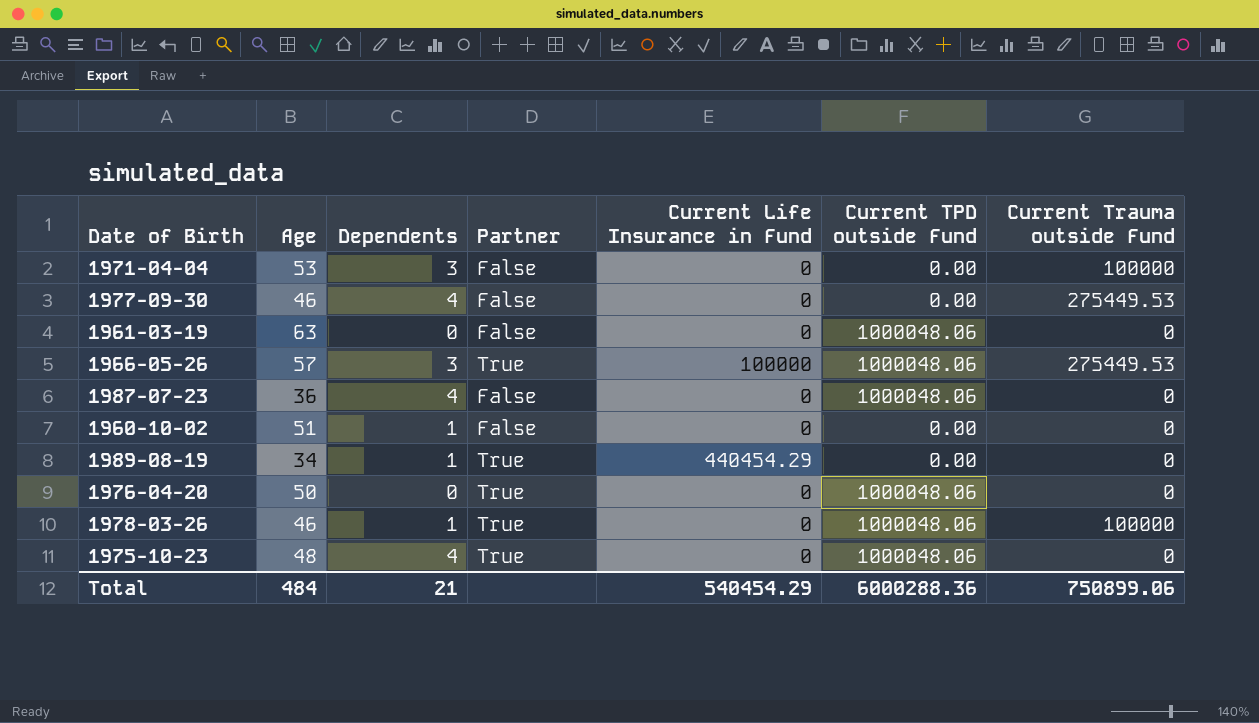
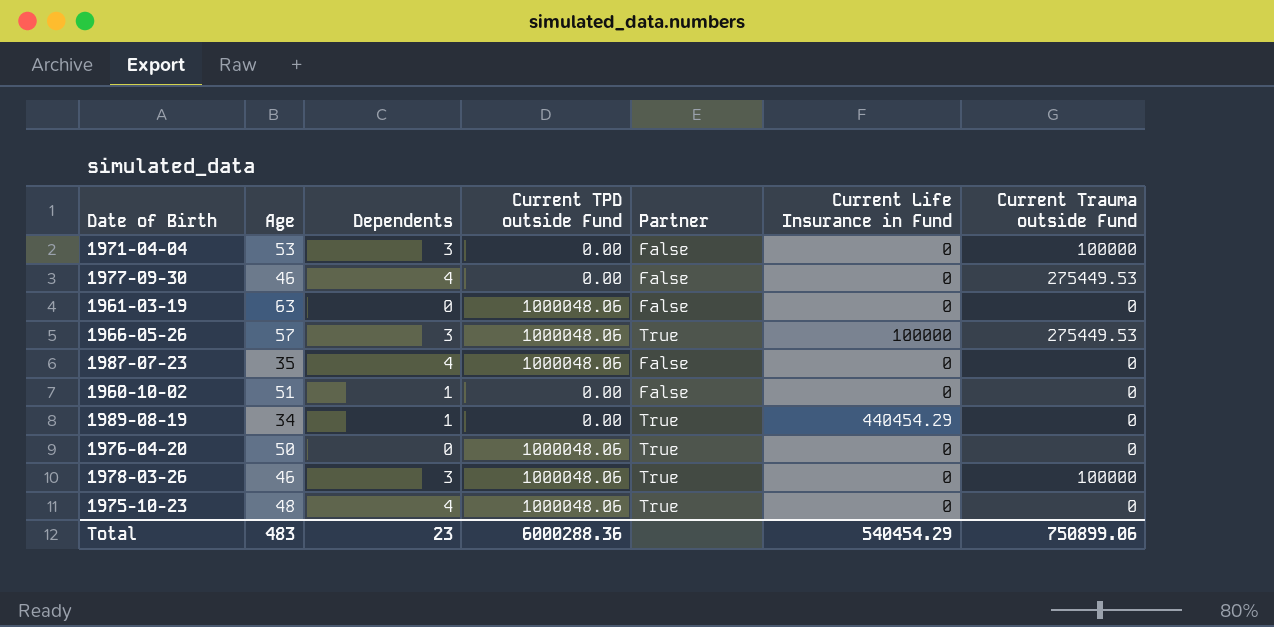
column Current TPD outside Fund | position: 6 -> 4
1987-07-23 | Age: 36 -> 35
1978-03-26 | Dependents: 1 -> 3
Total | Age: 484 -> 483
Total | Dependents: 21 -> 23

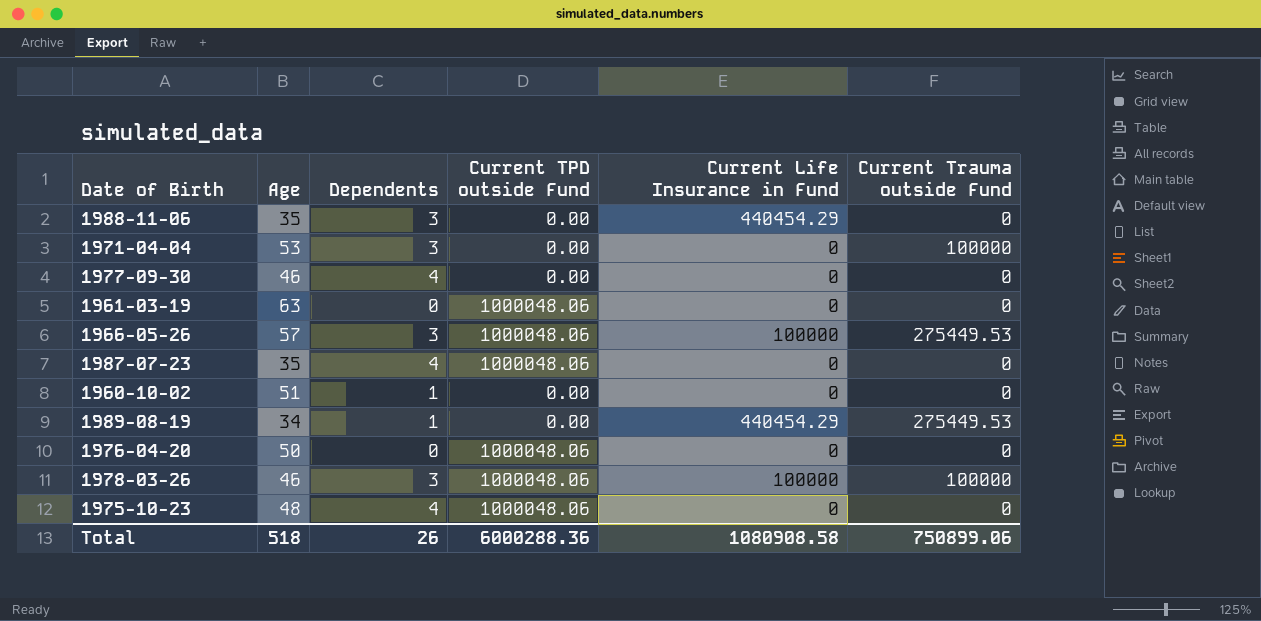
column Partner | position: 5 -> none
row 1988-11-06: none -> 35 | 3 | 0.00 | 440454.29 | 0
1977-09-30 | Current Trauma outside Fund: 275449.53 -> 0
1989-08-19 | Current Trauma outside Fund: 0 -> 275449.53
1978-03-26 | Current Life Insurance in Fund: 0 -> 100000
Total | Age: 483 -> 518
Total | Dependents: 23 -> 26
Total | Current Life Insurance in Fund: 540454.29 -> 1080908.58

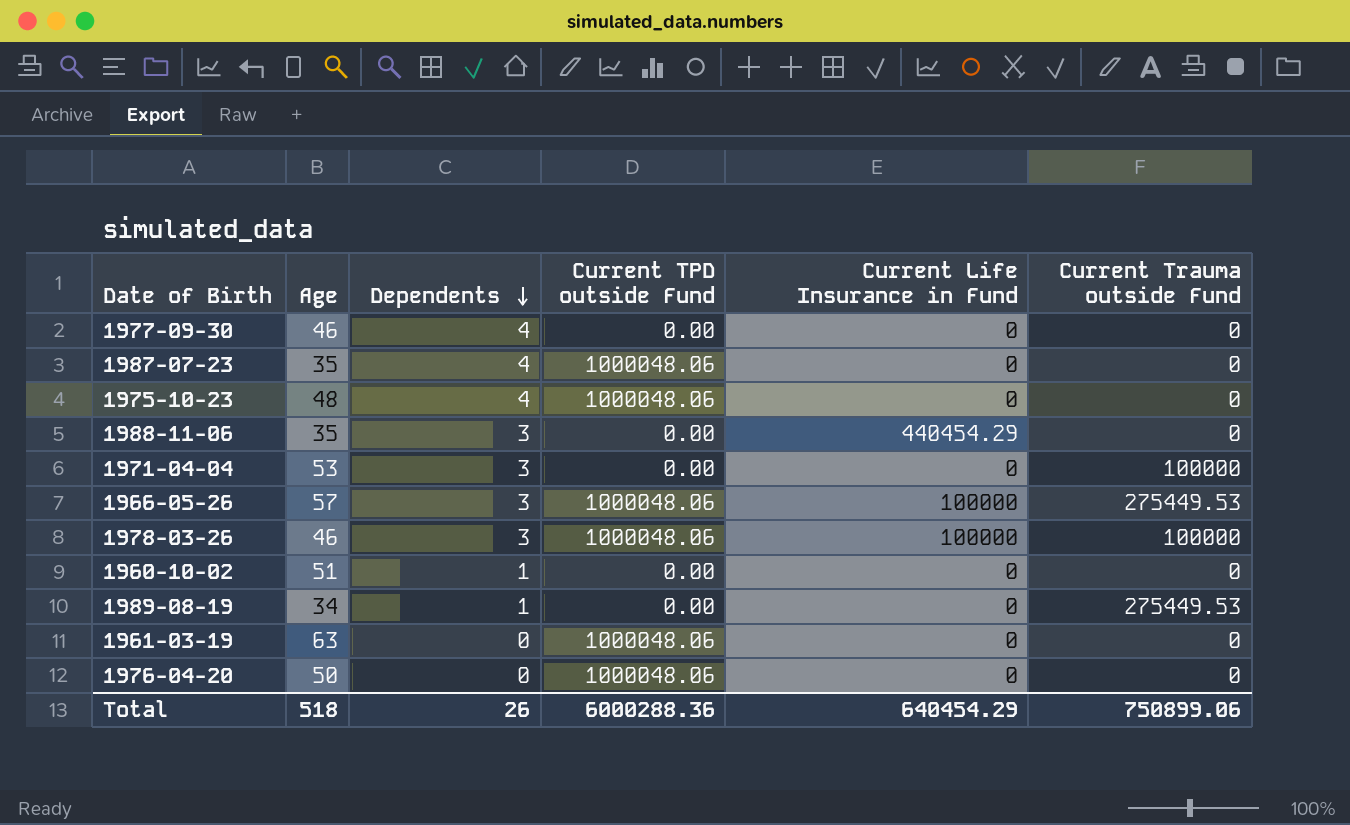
row order: none -> Dependents descending
1989-08-19 | Current Life Insurance in Fund: 440454.29 -> 0
Total | Current Life Insurance in Fund: 1080908.58 -> 640454.29

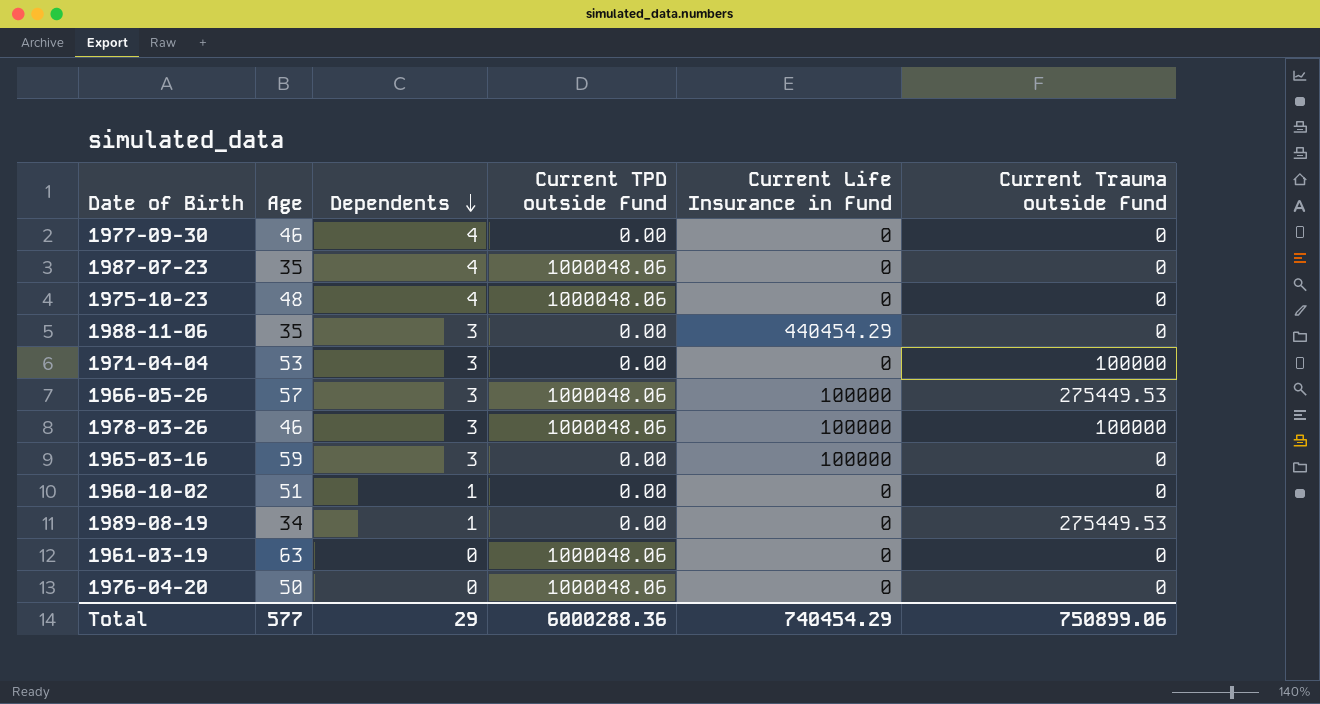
row 1965-03-16: none -> 59 | 3 | 0.00 | 100000 | 0
Total | Age: 518 -> 577
Total | Dependents: 26 -> 29
Total | Current Life Insurance in Fund: 640454.29 -> 740454.29

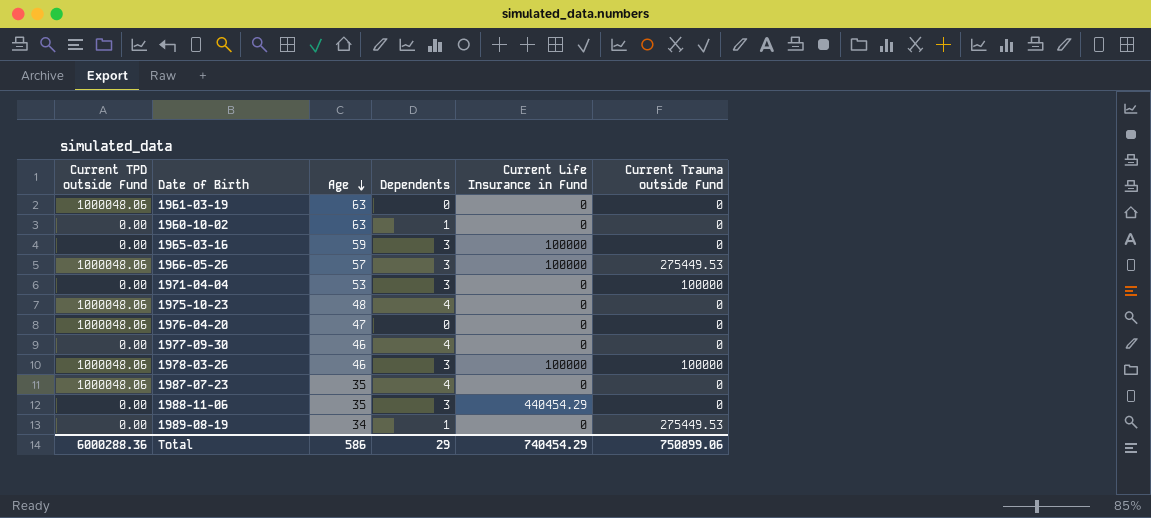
row order: Dependents descending -> Age descending
column Current TPD outside Fund | position: 4 -> 1
1960-10-02 | Age: 51 -> 63
1976-04-20 | Age: 50 -> 47
Total | Age: 577 -> 586

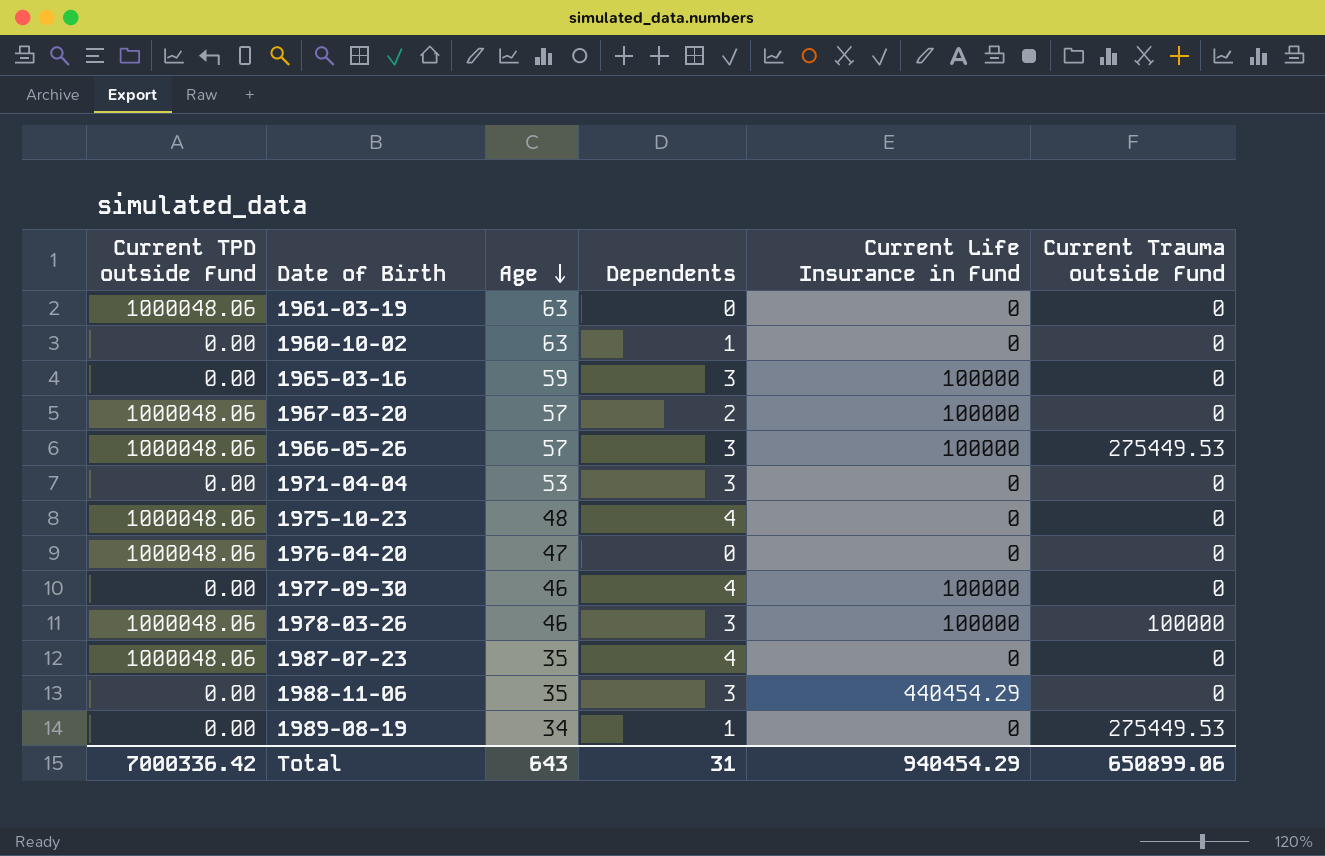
row 1967-03-20: none -> 1000048.06 | 57 | 2 | 100000 | 0
1971-04-04 | Current Trauma outside Fund: 100000 -> 0
1977-09-30 | Current Life Insurance in Fund: 0 -> 100000
Total | Current TPD outside Fund: 6000288.36 -> 7000336.42
Total | Age: 586 -> 643
Total | Dependents: 29 -> 31
Total | Current Life Insurance in Fund: 740454.29 -> 940454.29
Total | Current Trauma outside Fund: 750899.06 -> 650899.06

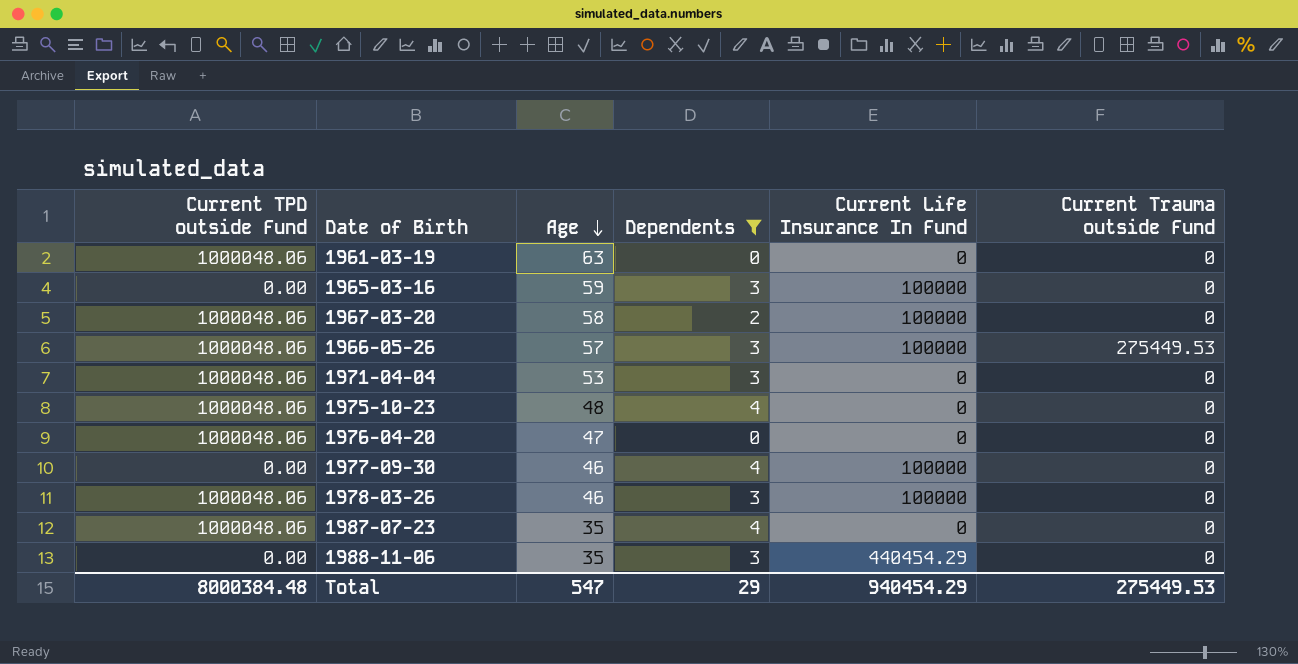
filter: none -> Dependents != 1
column name: Current Life Insurance in Fund -> Current Life Insurance In Fund
1967-03-20 | Age: 57 -> 58
1971-04-04 | Current TPD outside Fund: 0.00 -> 1000048.06
1978-03-26 | Current Trauma outside Fund: 100000 -> 0
Total | Current TPD outside Fund: 7000336.42 -> 8000384.48
Total | Age: 643 -> 547
Total | Dependents: 31 -> 29
Total | Current Trauma outside Fund: 650899.06 -> 275449.53

